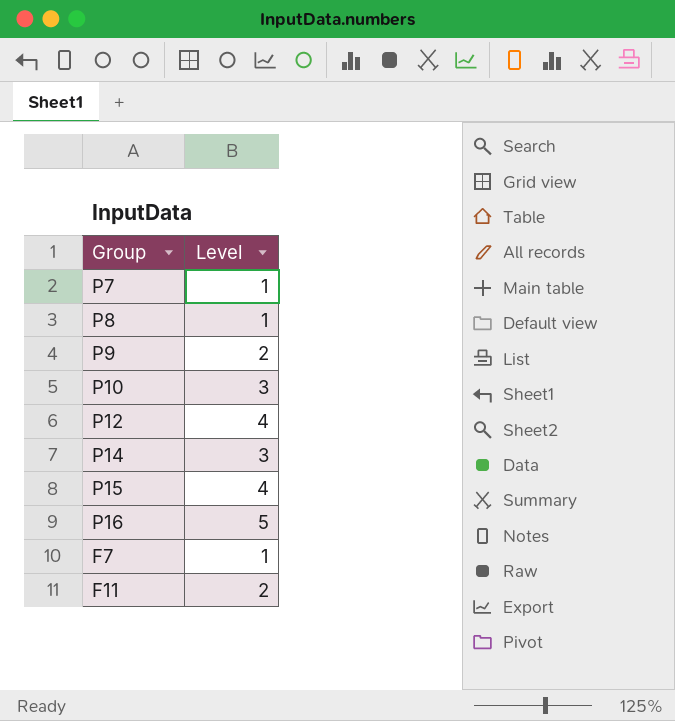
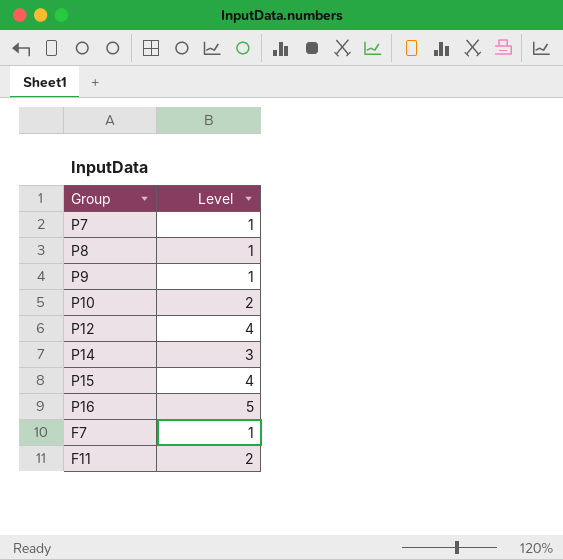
P9 | Level: 2 -> 1
P10 | Level: 3 -> 2

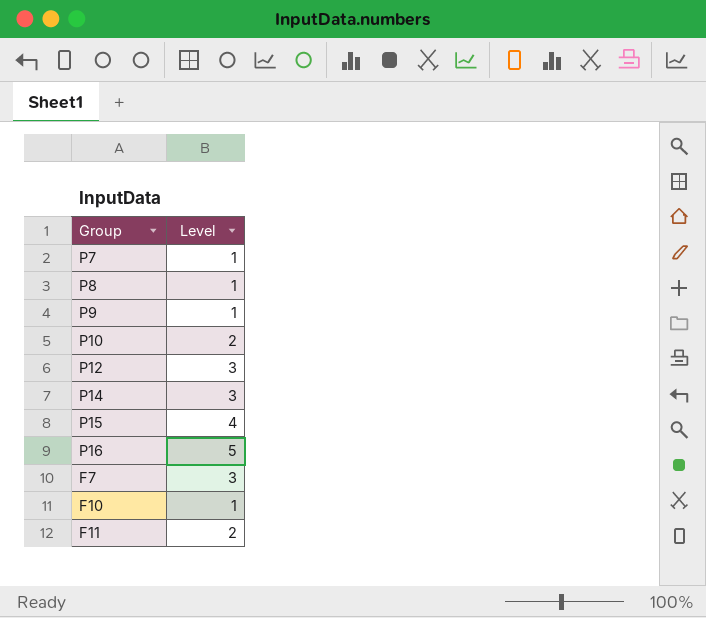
P12 | Level: 4 -> 3
F7 | Level: 1 -> 3
row F10: none -> 1

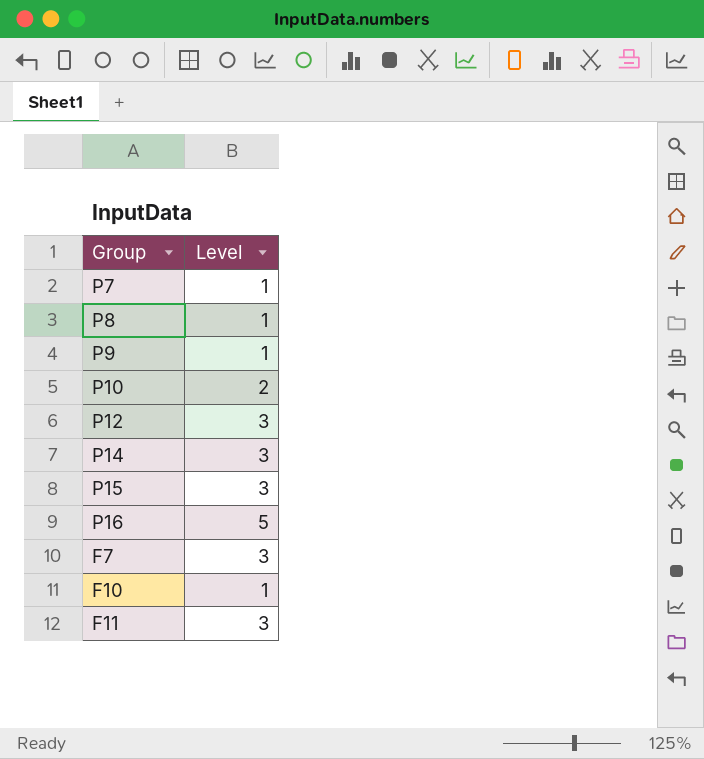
P15 | Level: 4 -> 3
F11 | Level: 2 -> 3

